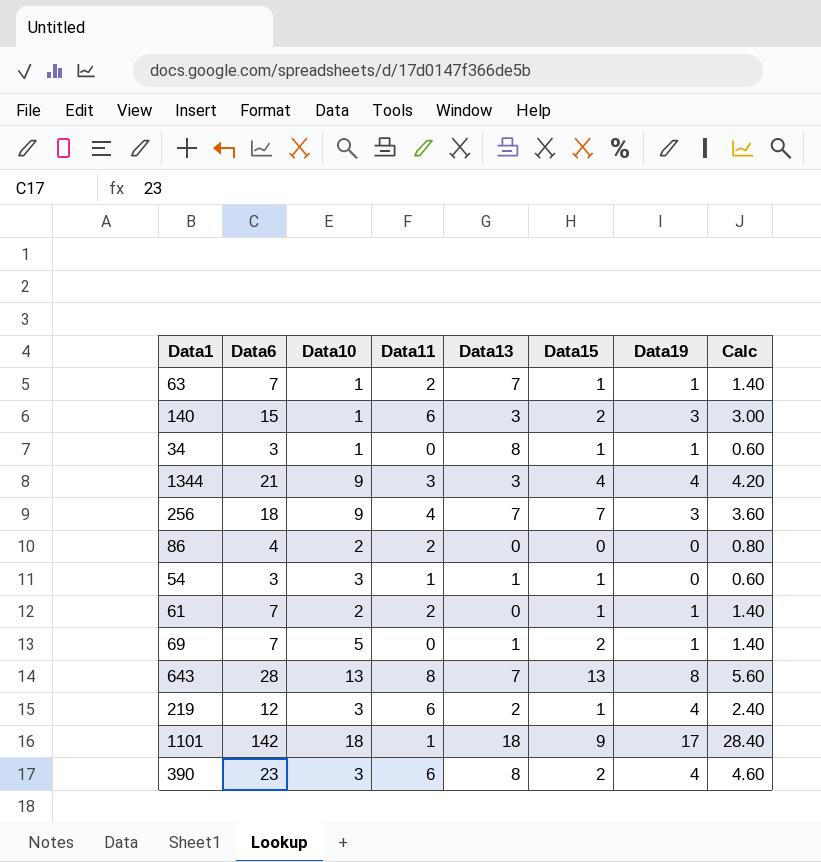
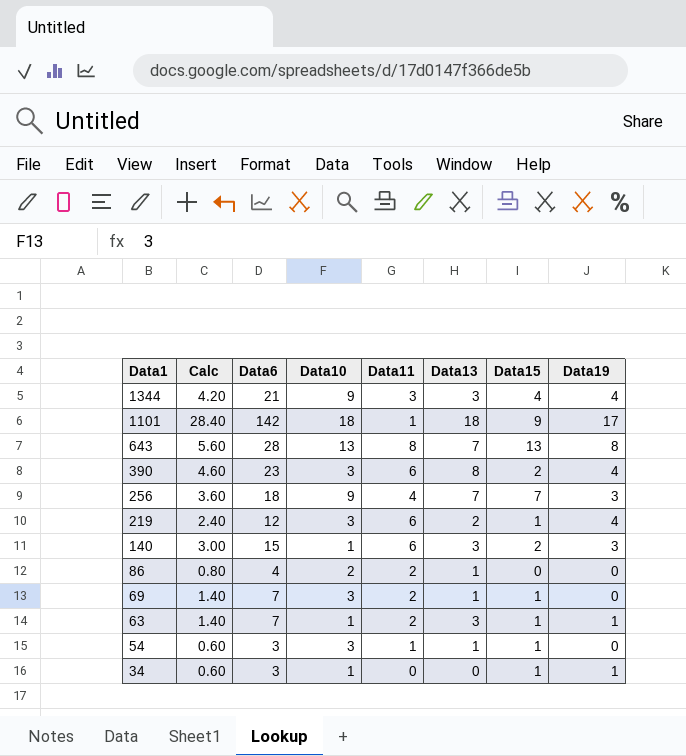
row order: none -> Data1 descending
column Calc | position: 8 -> 2
row 61: 7 | 2 | 2 | 0 | 1 | 1 | 1.40 -> none
86 | Data13: 0 -> 1
69 | Data10: 5 -> 3
69 | Data11: 0 -> 2
69 | Data15: 2 -> 1
69 | Data19: 1 -> 0
63 | Data13: 7 -> 3
34 | Data13: 8 -> 0

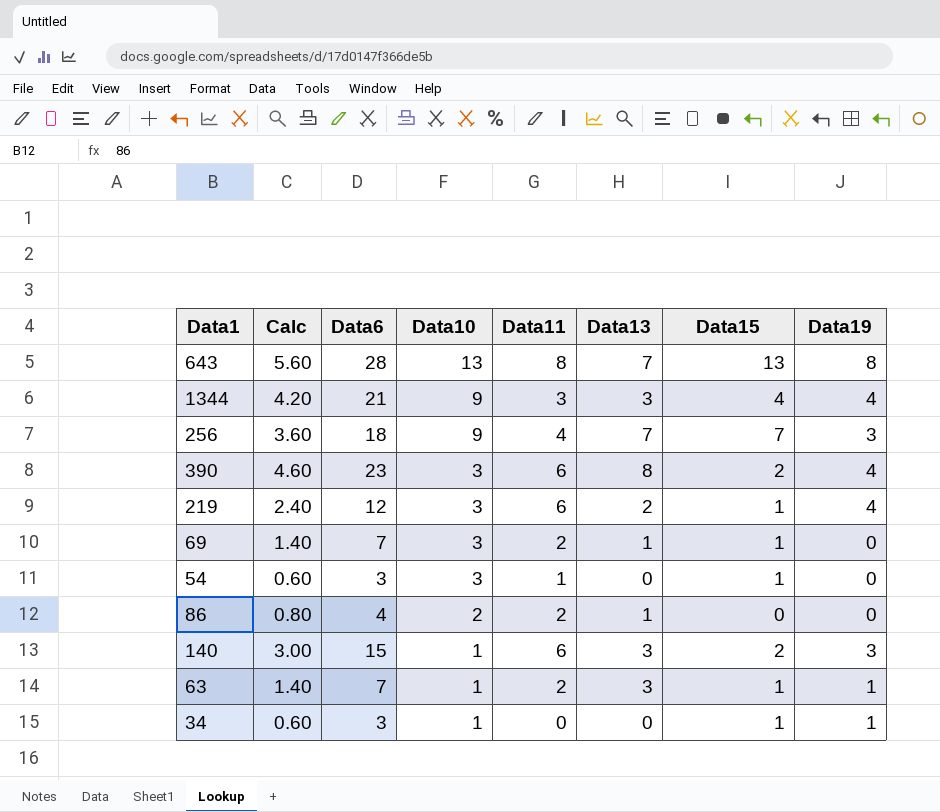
row order: Data1 descending -> Data10 descending
row 1101: 28.40 | 142 | 18 | 1 | 18 | 9 | 17 -> none
54 | Data13: 1 -> 0

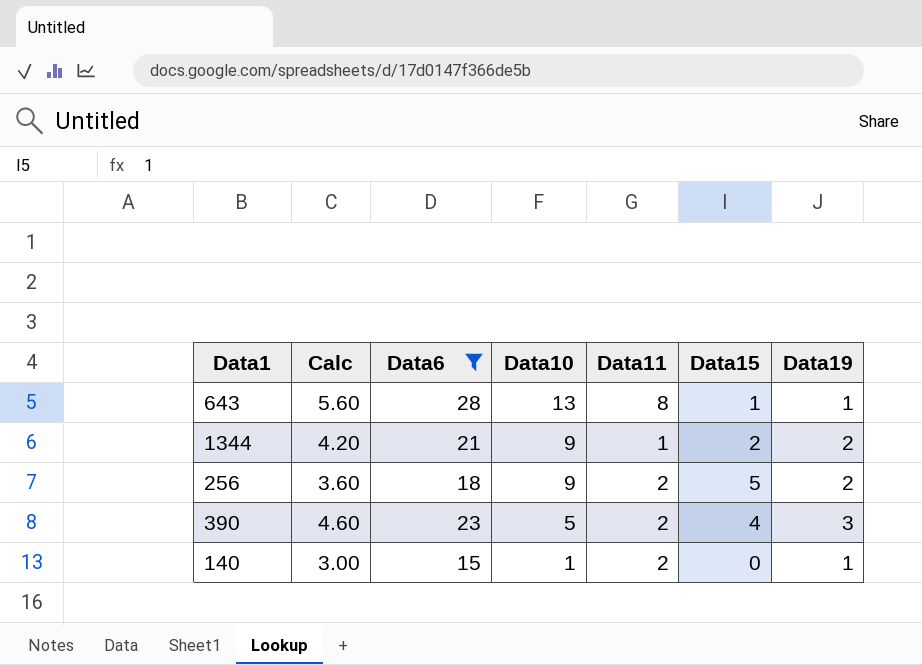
filter: none -> Data6 >= 15
column Data13 | position: 6 -> none
643 | Data15: 13 -> 1
643 | Data19: 8 -> 1
1344 | Data11: 3 -> 1
1344 | Data15: 4 -> 2
1344 | Data19: 4 -> 2
256 | Data11: 4 -> 2
256 | Data15: 7 -> 5
256 | Data19: 3 -> 2
390 | Data10: 3 -> 5
390 | Data11: 6 -> 2
390 | Data15: 2 -> 4
390 | Data19: 4 -> 3
140 | Data11: 6 -> 2
140 | Data15: 2 -> 0
140 | Data19: 3 -> 1

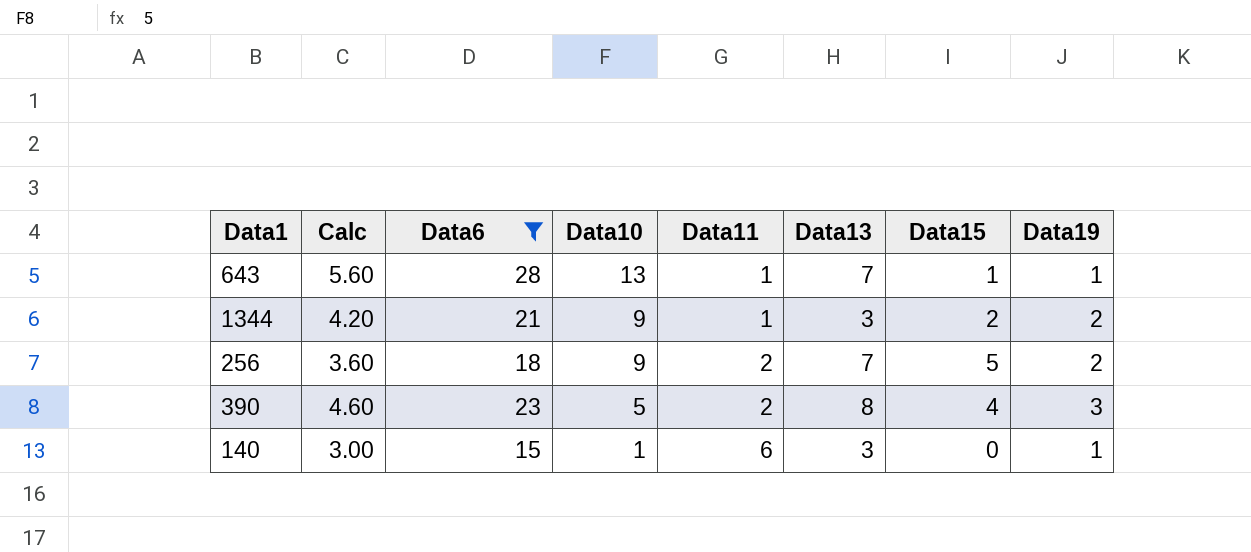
column Data13 | position: none -> 6
643 | Data11: 8 -> 1
140 | Data11: 2 -> 6

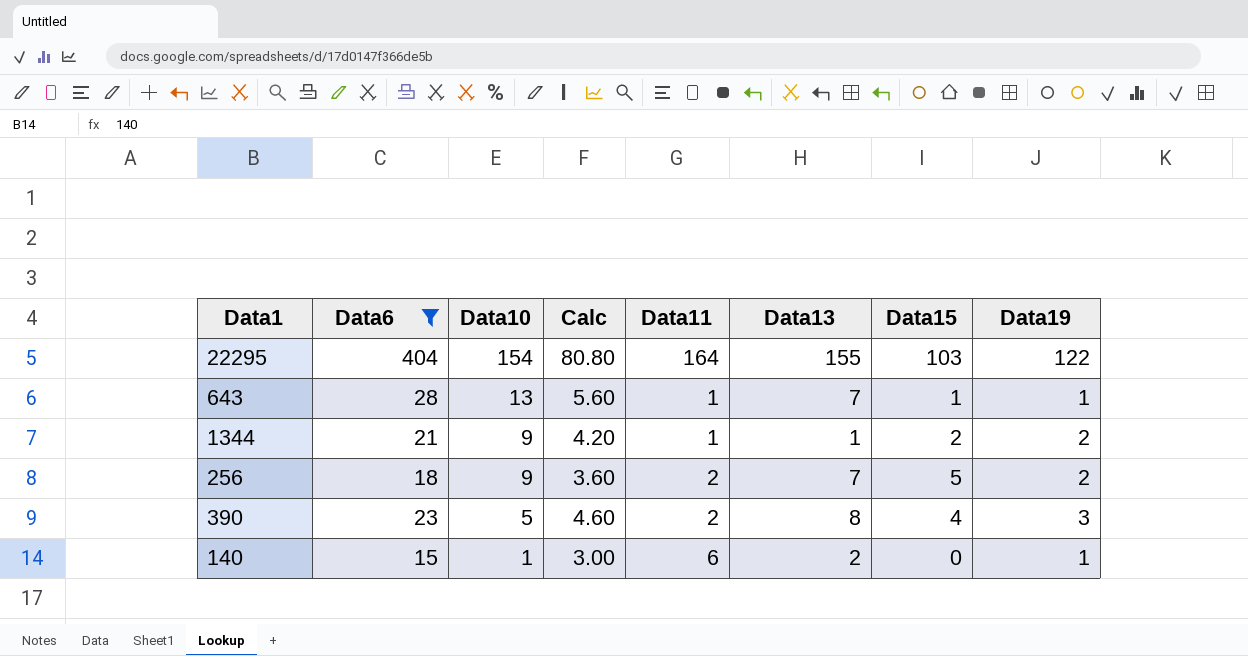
column Calc | position: 2 -> 4
row 22295: none -> 404 | 154 | 80.80 | 164 | 155 | 103 | 122
1344 | Data13: 3 -> 1
140 | Data13: 3 -> 2

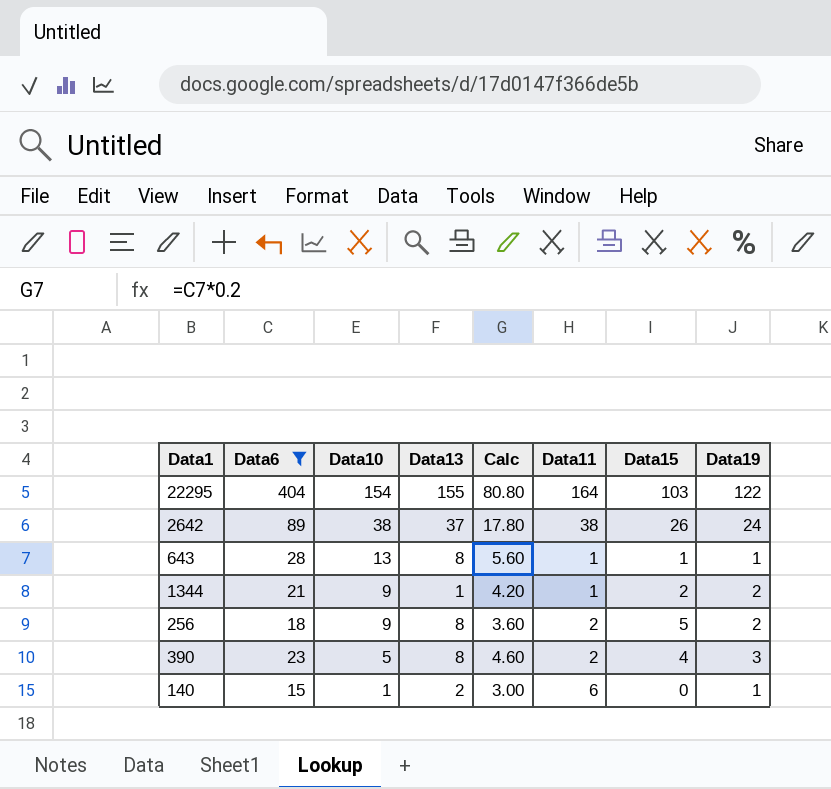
column Data13 | position: 6 -> 4
row 2642: none -> 89 | 38 | 37 | 17.80 | 38 | 26 | 24
643 | Data13: 7 -> 8
256 | Data13: 7 -> 8

